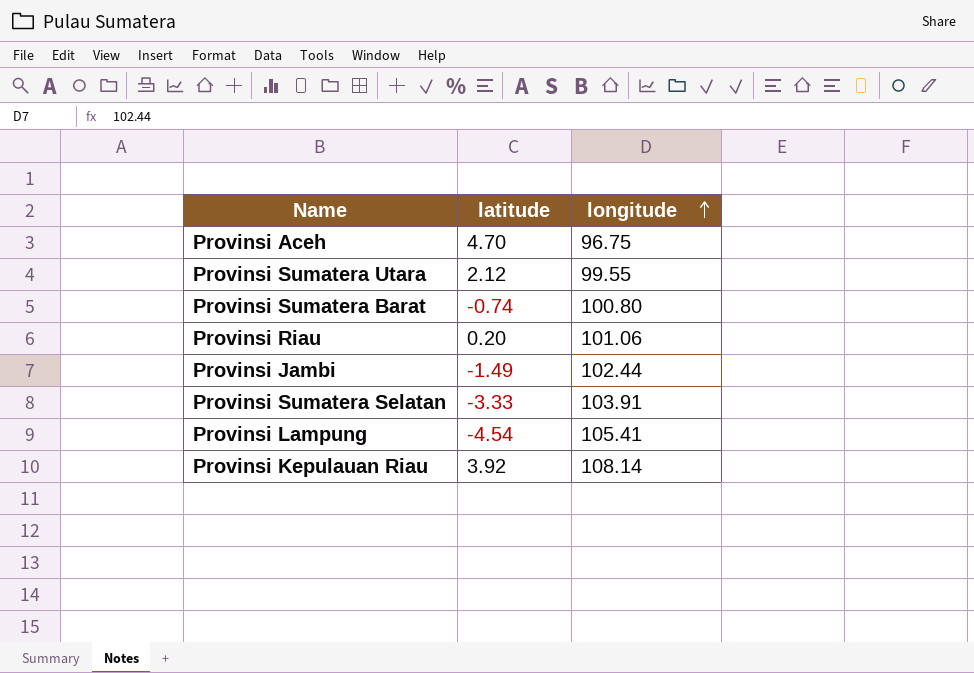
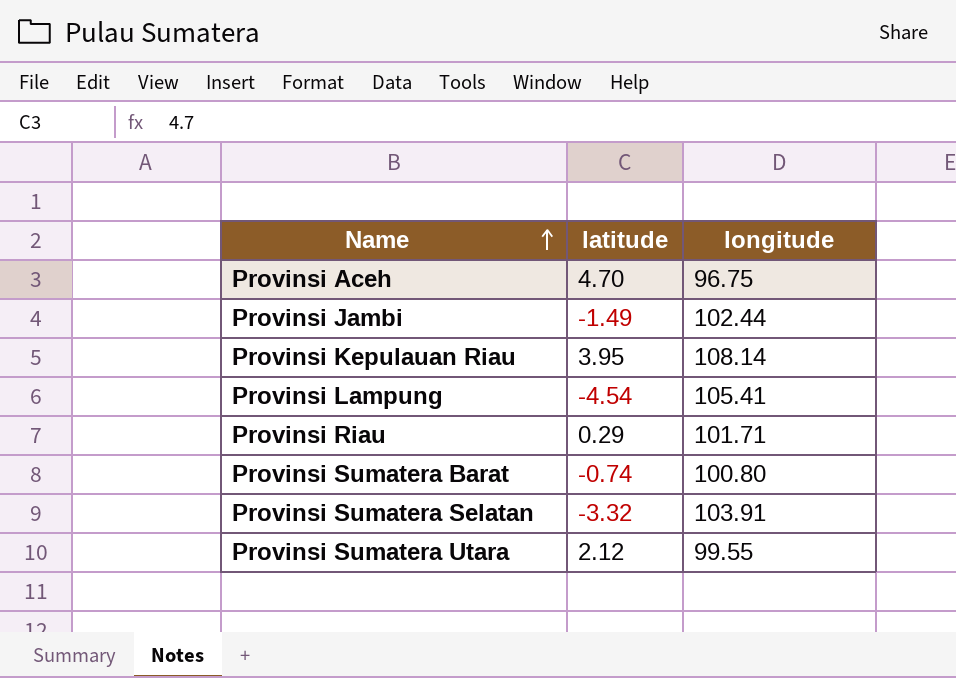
row order: longitude ascending -> Name ascending
Provinsi Kepulauan Riau | latitude: 3.92 -> 3.95
Provinsi Riau | latitude: 0.20 -> 0.29
Provinsi Riau | longitude: 101.06 -> 101.71
Provinsi Sumatera Selatan | latitude: -3.33 -> -3.32

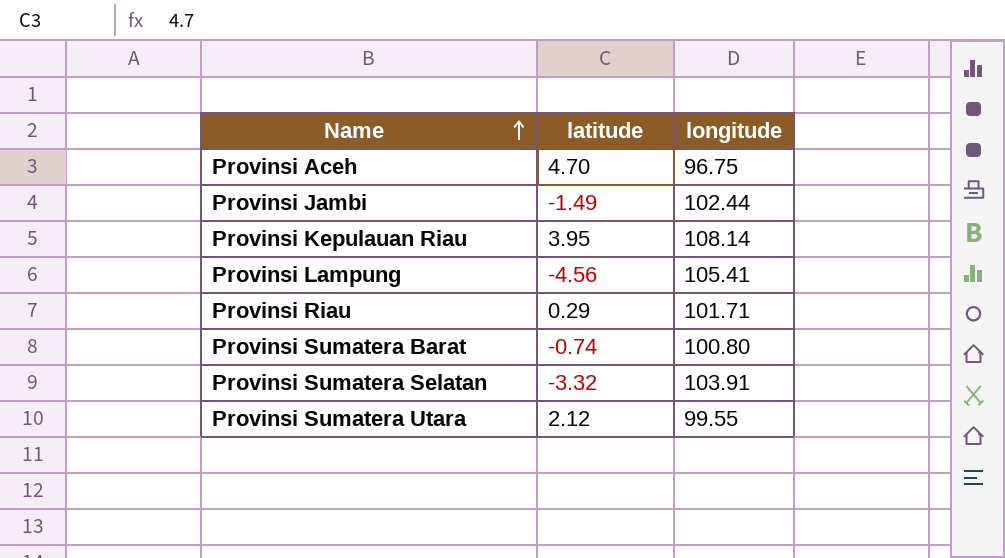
Provinsi Lampung | latitude: -4.54 -> -4.56

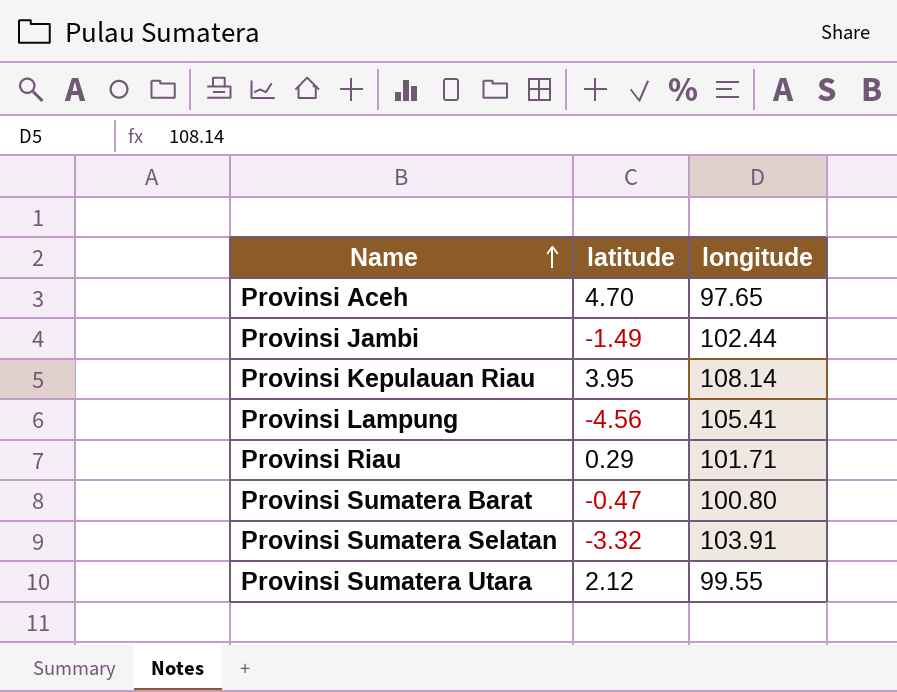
Provinsi Aceh | longitude: 96.75 -> 97.65
Provinsi Sumatera Barat | latitude: -0.74 -> -0.47

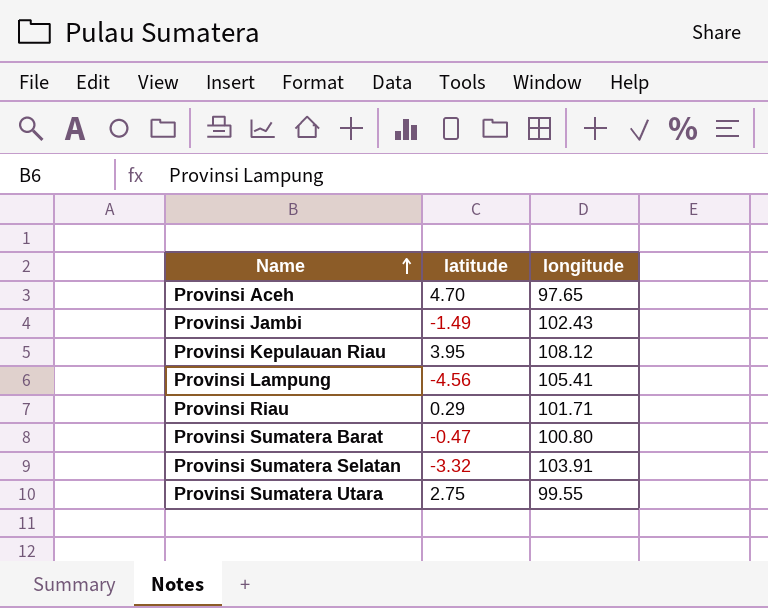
Provinsi Jambi | longitude: 102.44 -> 102.43
Provinsi Kepulauan Riau | longitude: 108.14 -> 108.12
Provinsi Sumatera Utara | latitude: 2.12 -> 2.75

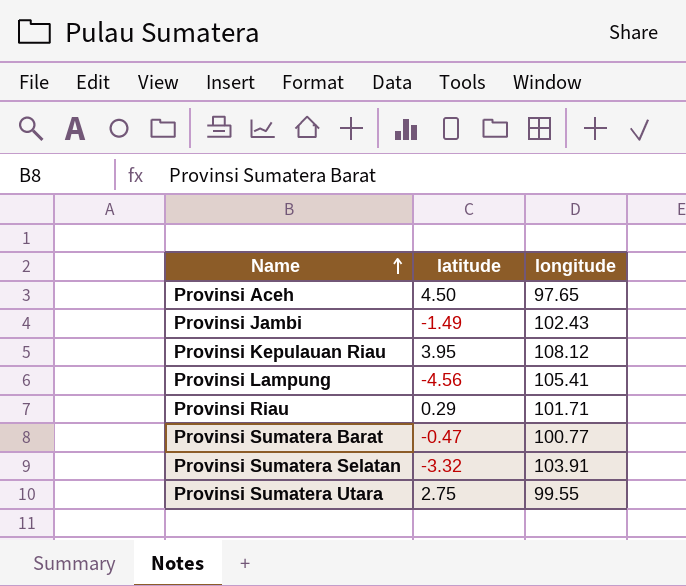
Provinsi Aceh | latitude: 4.70 -> 4.50
Provinsi Sumatera Barat | longitude: 100.80 -> 100.77

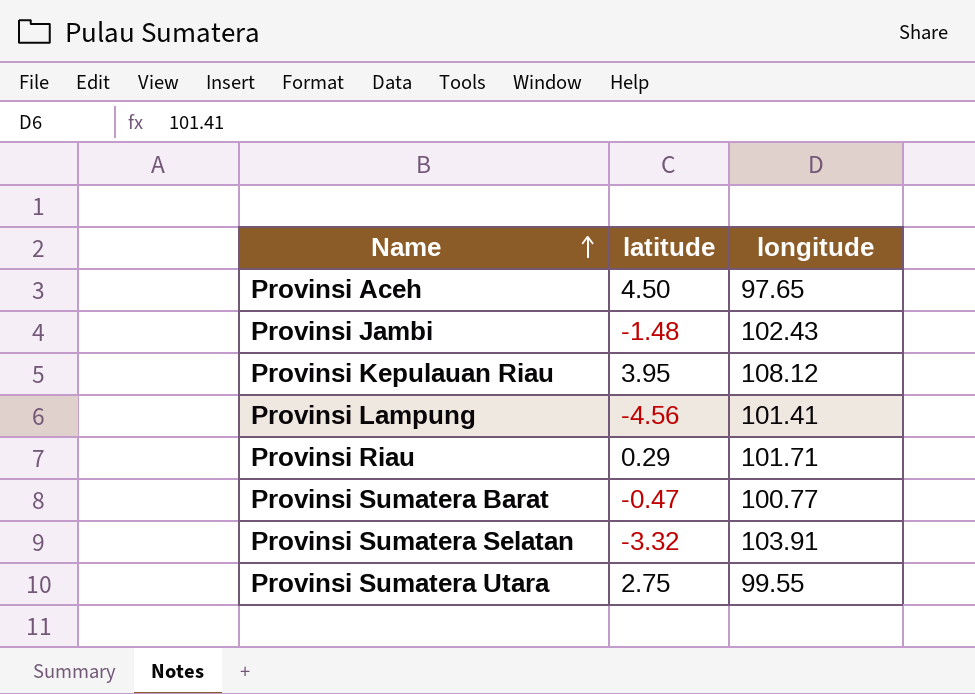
Provinsi Jambi | latitude: -1.49 -> -1.48
Provinsi Lampung | longitude: 105.41 -> 101.41

